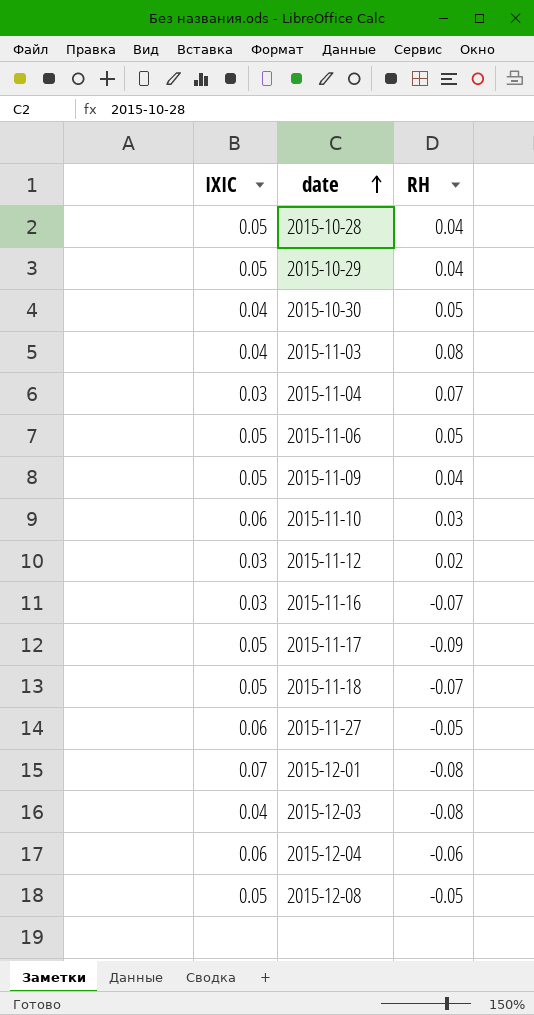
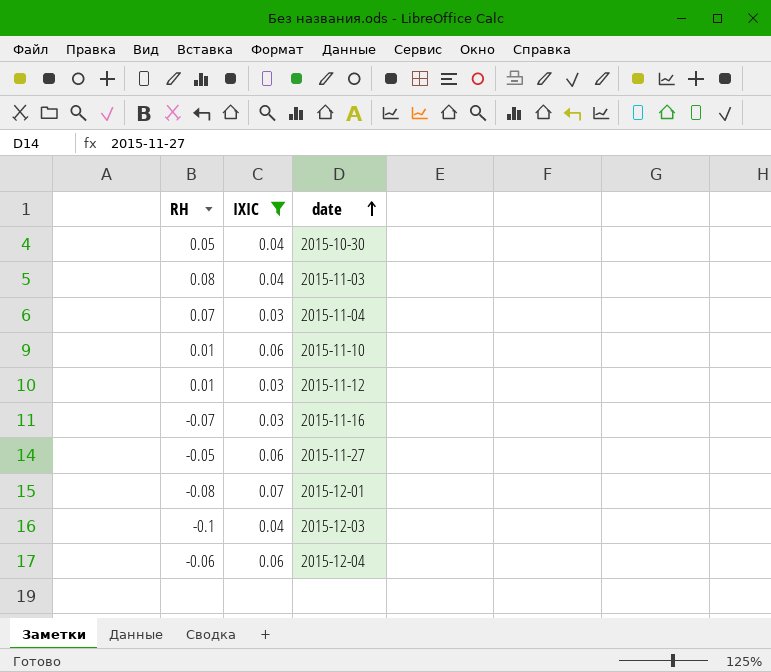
filter: none -> IXIC != 0.05
column RH | position: 3 -> 1
2015-11-10 | RH: 0.03 -> 0.01
2015-11-12 | RH: 0.02 -> 0.01
2015-12-03 | RH: -0.08 -> -0.1

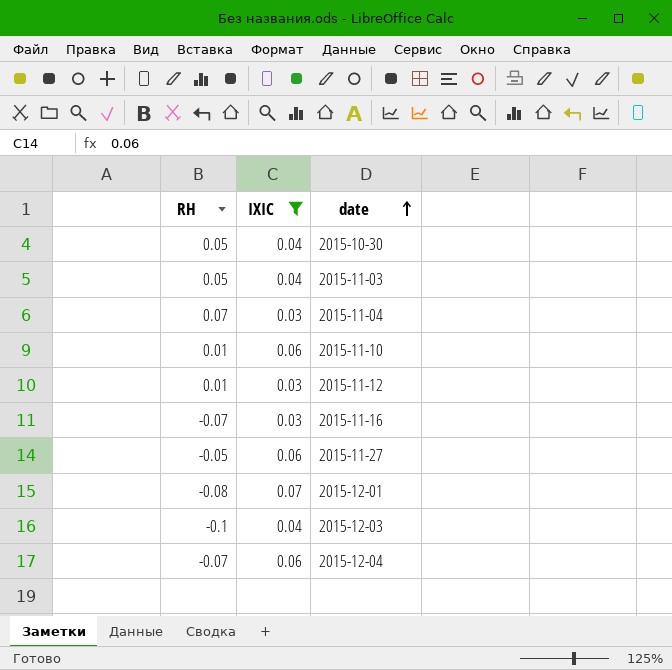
2015-11-03 | RH: 0.08 -> 0.05
2015-12-04 | RH: -0.06 -> -0.07

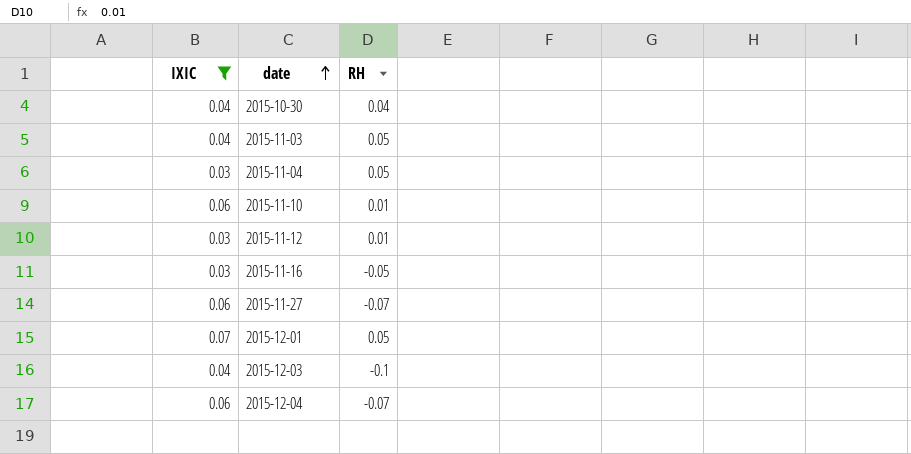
column RH | position: 1 -> 3
2015-10-30 | RH: 0.05 -> 0.04
2015-11-04 | RH: 0.07 -> 0.05
2015-11-16 | RH: -0.07 -> -0.05
2015-11-27 | RH: -0.05 -> -0.07
2015-12-01 | RH: -0.08 -> 0.05

